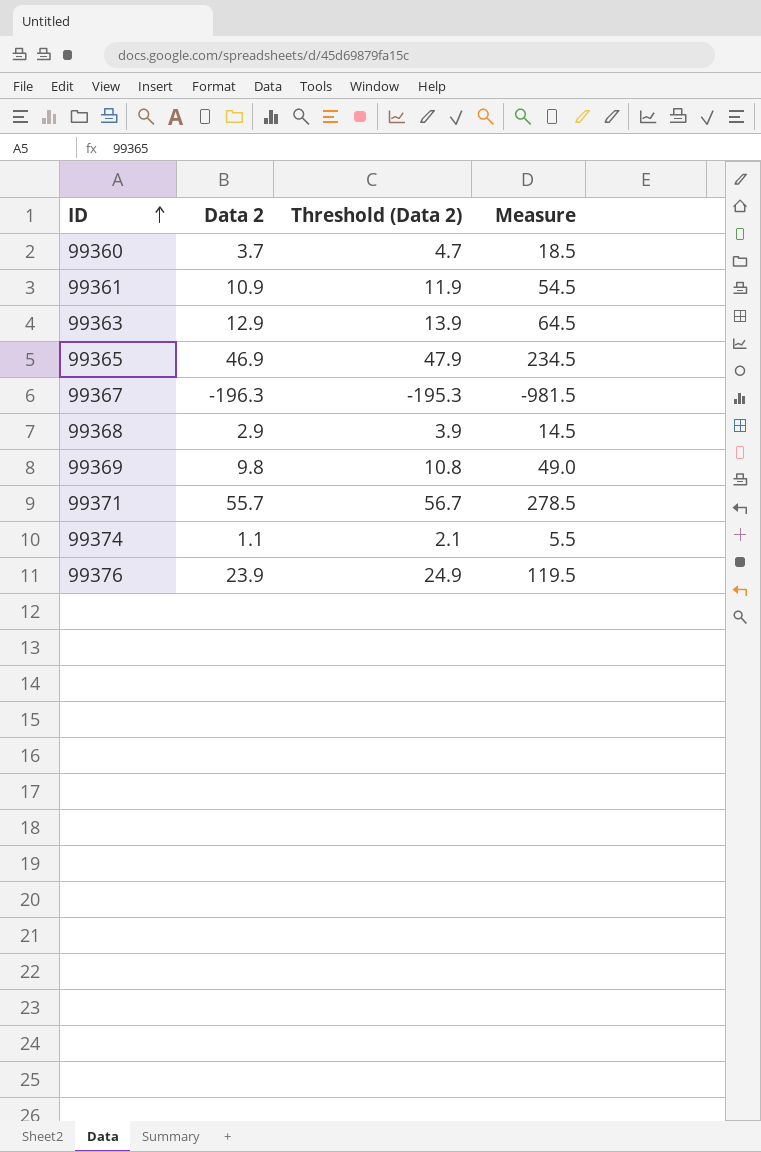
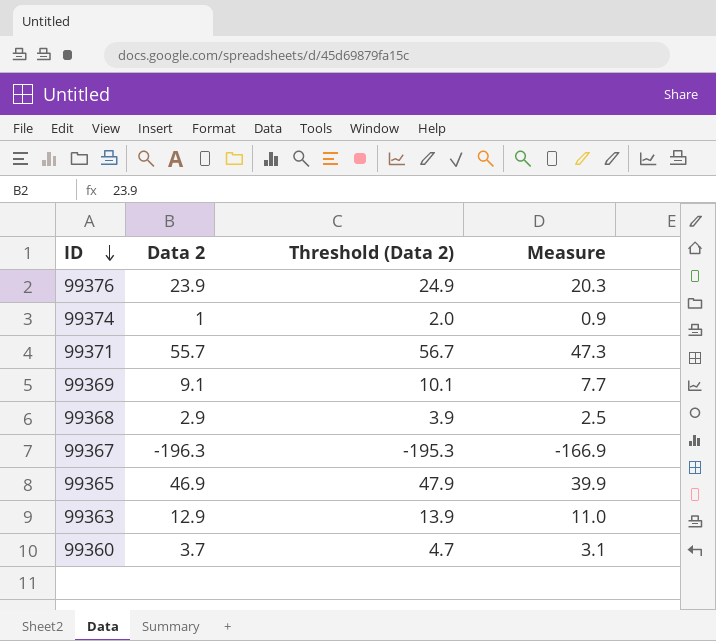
row order: ID ascending -> ID descending
column Measure | formula: [Data 2] * 5 -> [Data 2] * 0.85
row 99361: 10.9 | 11.9 | 54.5 -> none
99374 | Data 2: 1.1 -> 1
99374 | Threshold (Data 2): 2.1 -> 2.0
99369 | Data 2: 9.8 -> 9.1
99369 | Threshold (Data 2): 10.8 -> 10.1

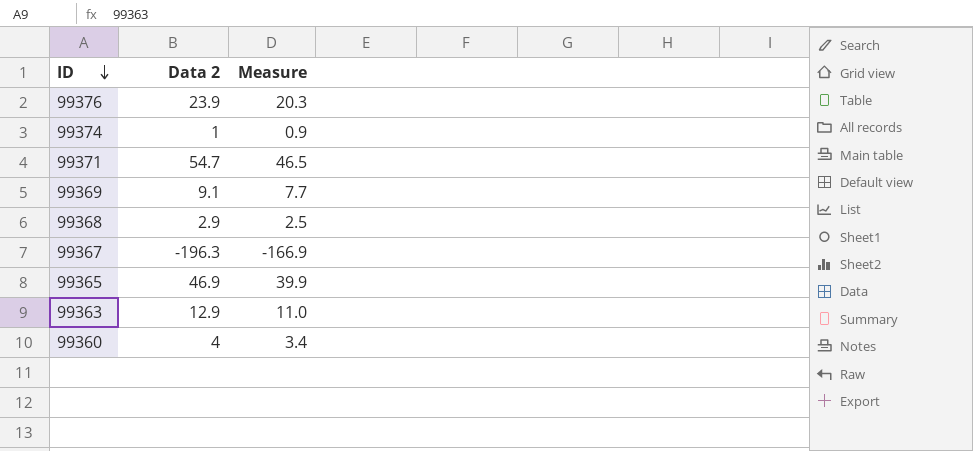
column Threshold (Data 2) | formula: [Data 2] + 1 -> none
99371 | Data 2: 55.7 -> 54.7
99371 | Measure: 47.3 -> 46.5
99360 | Data 2: 3.7 -> 4
99360 | Measure: 3.1 -> 3.4

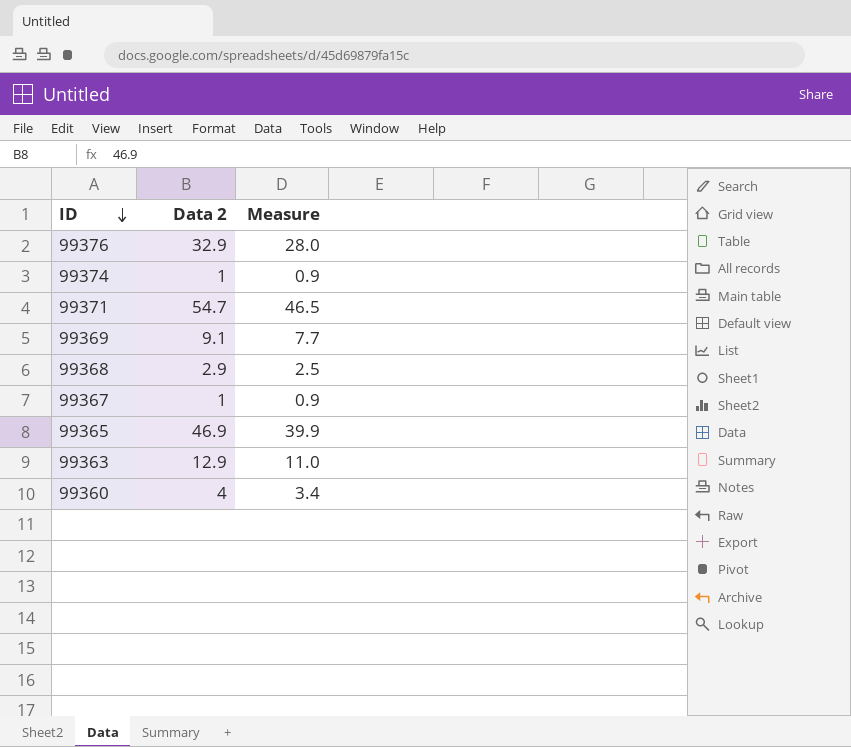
99376 | Data 2: 23.9 -> 32.9
99376 | Measure: 20.3 -> 28.0
99367 | Data 2: -196.3 -> 1
99367 | Measure: -166.9 -> 0.9

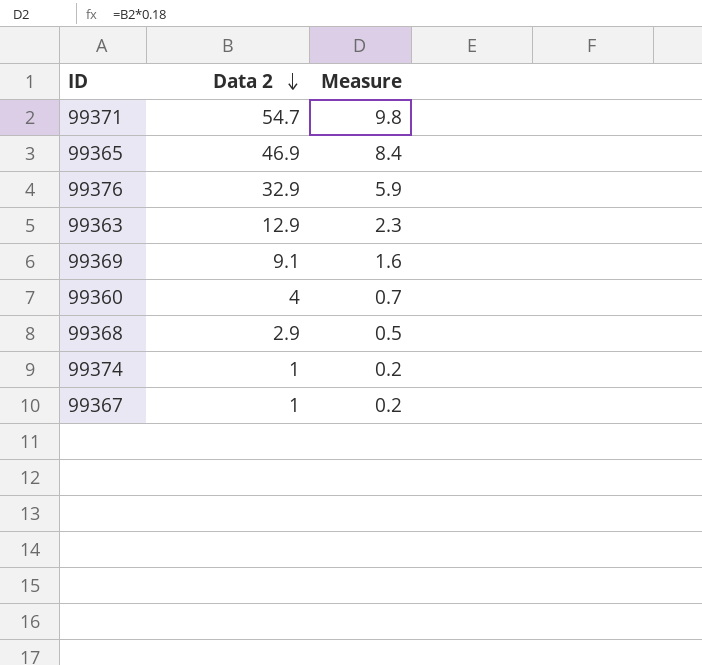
row order: ID descending -> Data 2 descending
column Measure | formula: [Data 2] * 0.85 -> [Data 2] * 0.18

